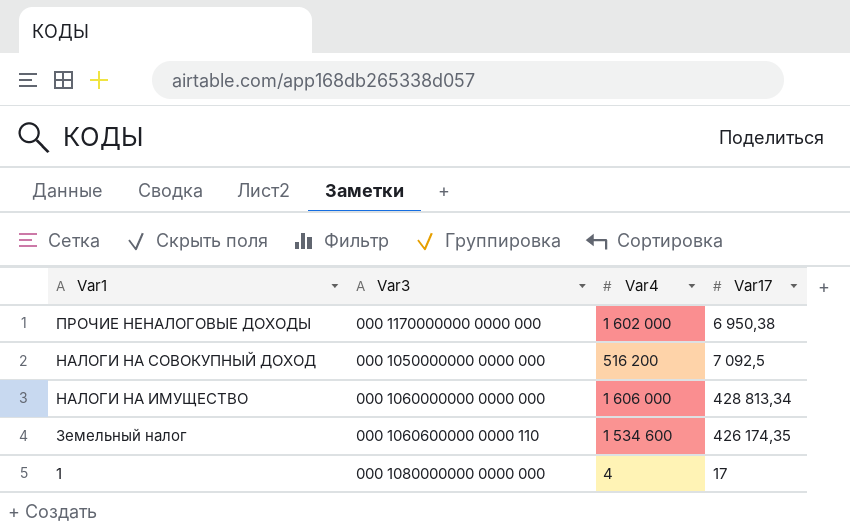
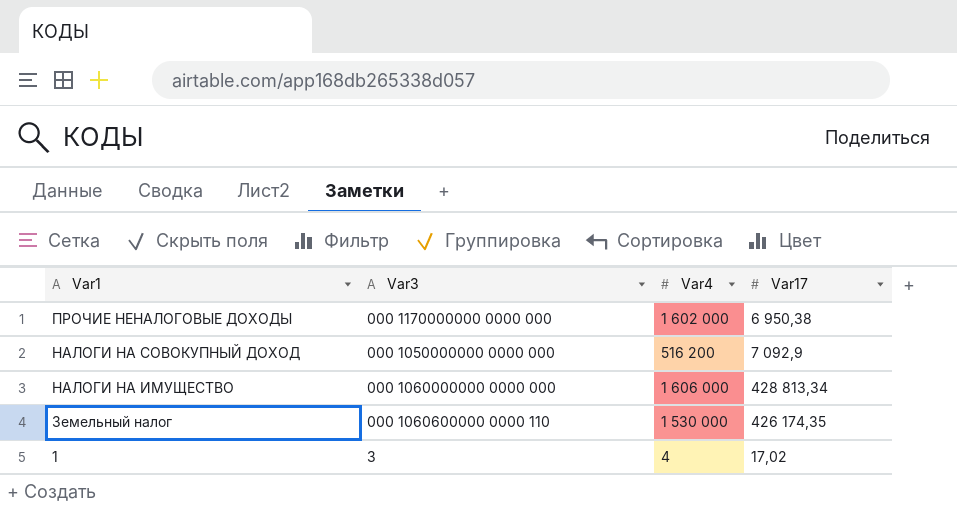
НАЛОГИ НА СОВОКУПНЫЙ ДОХОД | Var17: 7 092,5 -> 7 092,9
Земельный налог | Var4: 1 534 600 -> 1 530 000
1 | Var3: 000 1080000000 0000 000 -> 3
1 | Var17: 17 -> 17,02

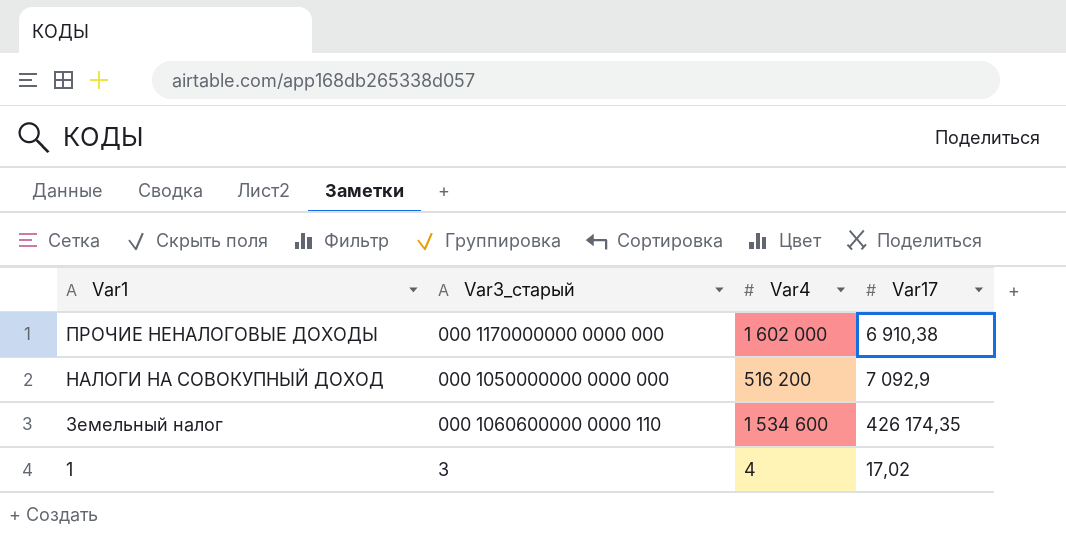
column name: Var3 -> Var3_старый
row НАЛОГИ НА ИМУЩЕСТВО: 000 1060000000 0000 000 | 1 606 000 | 428 813,34 -> none
ПРОЧИЕ НЕНАЛОГОВЫЕ ДОХОДЫ | Var17: 6 950,38 -> 6 910,38
Земельный налог | Var4: 1 530 000 -> 1 534 600

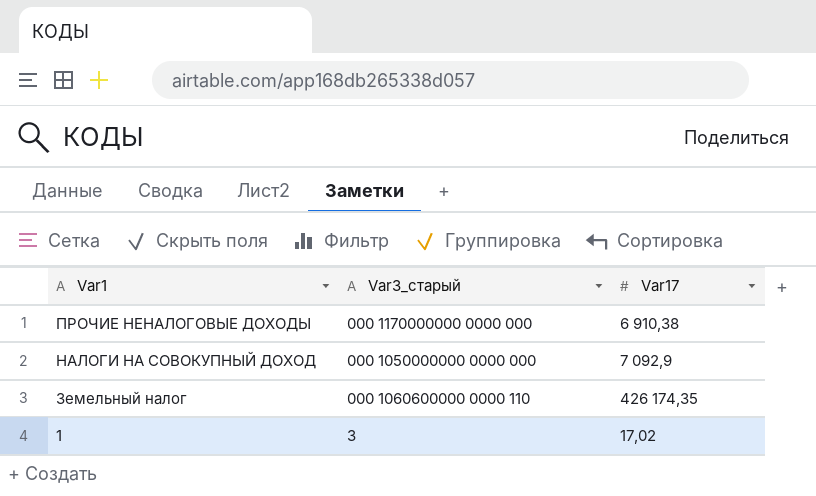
column Var4 | position: 3 -> none

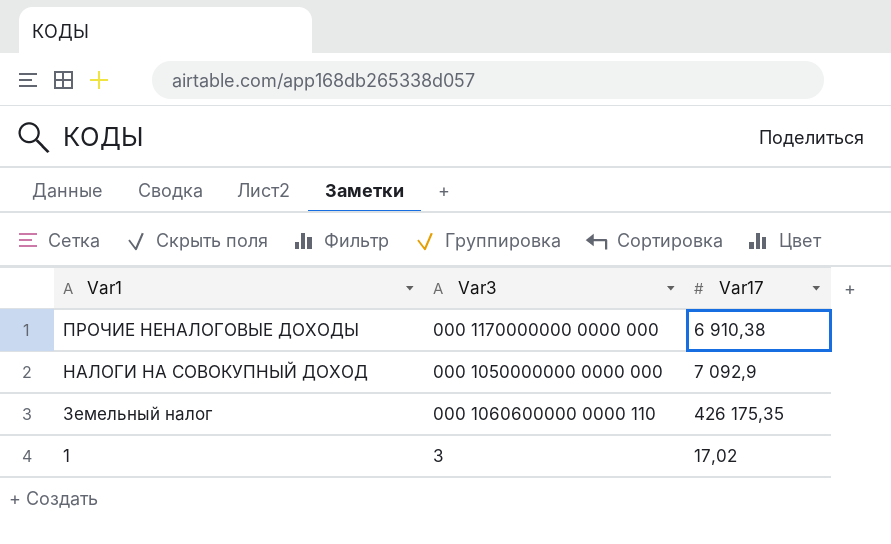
column name: Var3_старый -> Var3
Земельный налог | Var17: 426 174,35 -> 426 175,35

